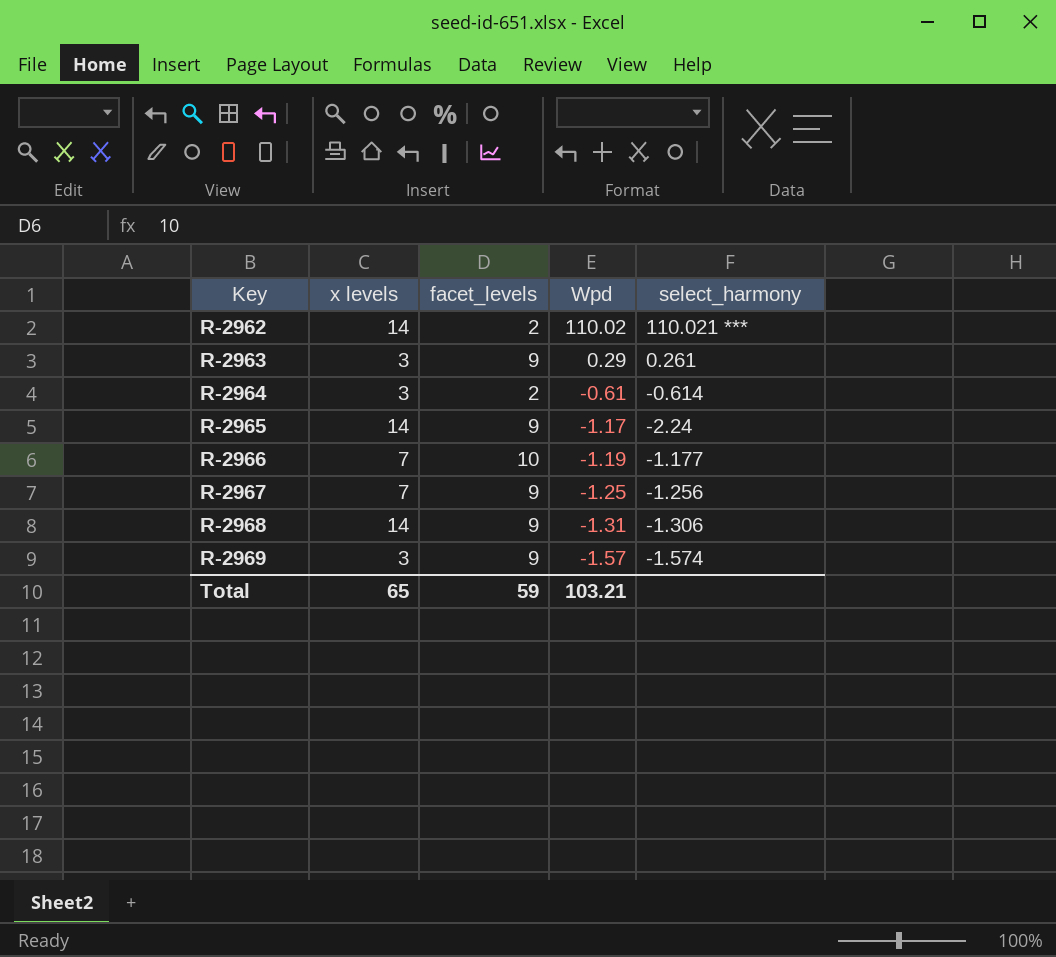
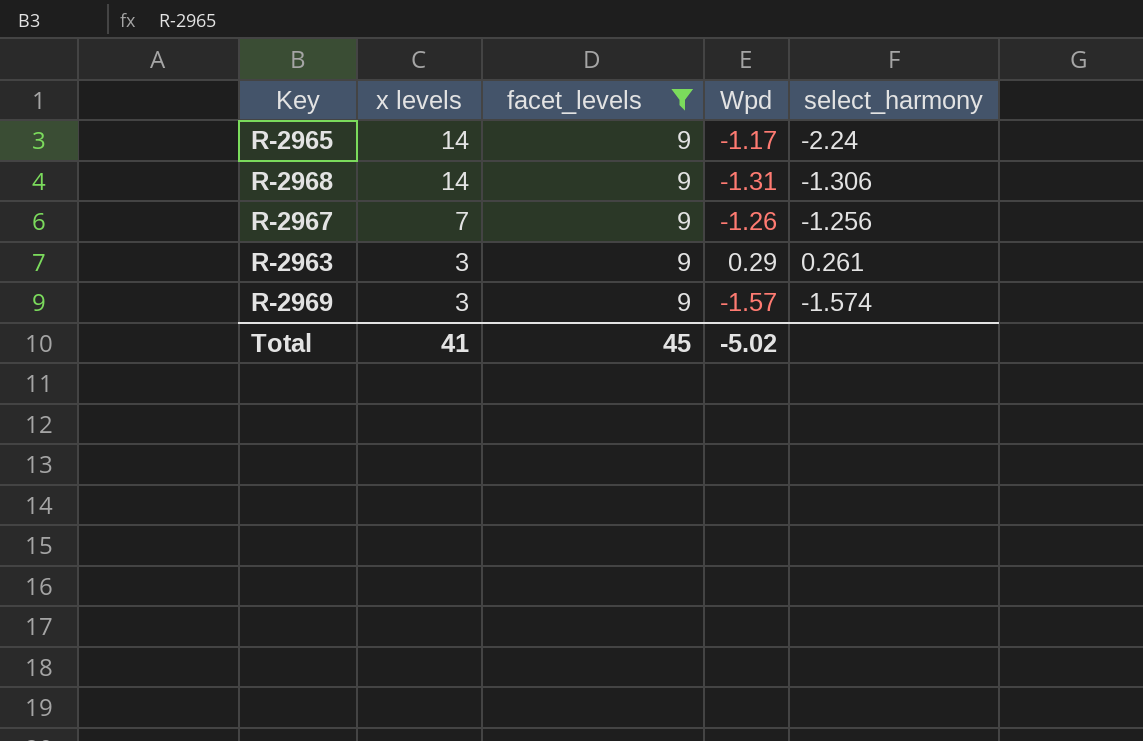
filter: none -> facet_levels = 9
row order: Key ascending -> x levels descending
R-2967 | Wpd: -1.25 -> -1.26
Total | x levels: 65 -> 41
Total | facet_levels: 59 -> 45
Total | Wpd: 103.21 -> -5.02

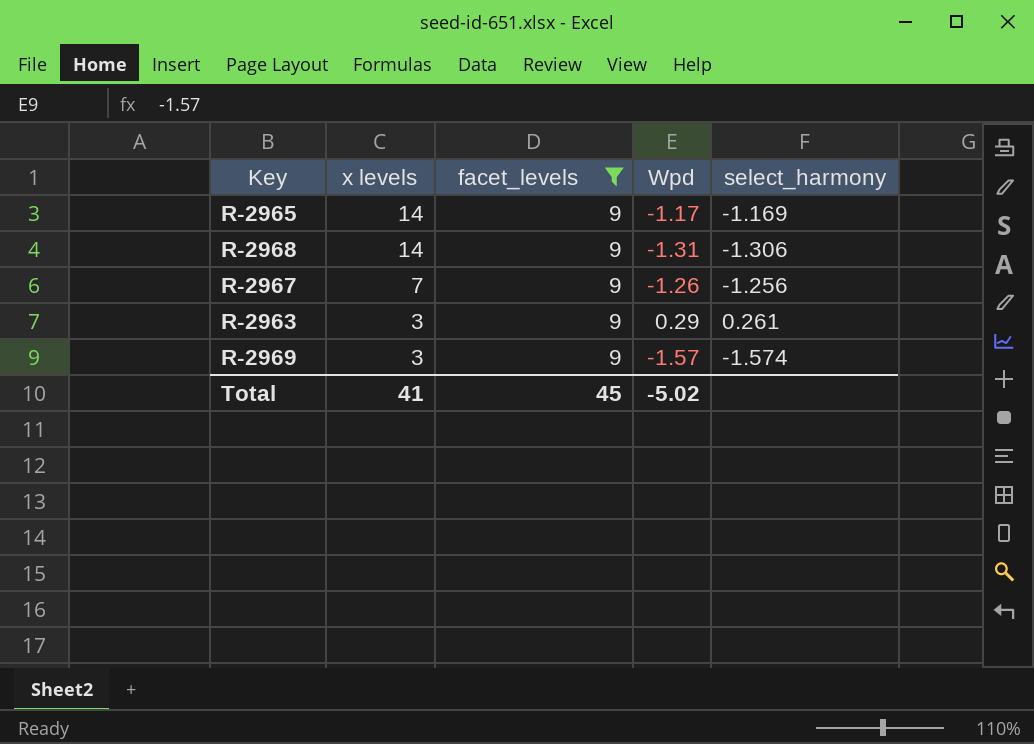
R-2965 | select_harmony: -2.24 -> -1.169

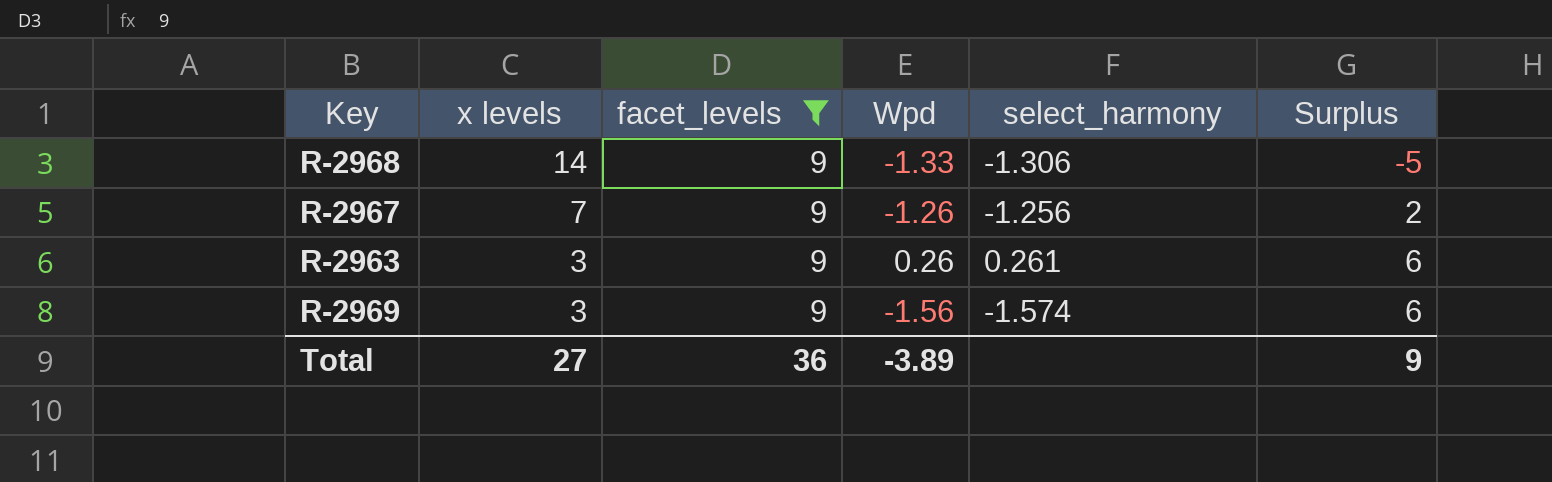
column Surplus | formula: none -> [facet_levels] - [x levels]
row R-2965: 14 | 9 | -1.17 | -1.169 -> none
R-2968 | Wpd: -1.31 -> -1.33
R-2963 | Wpd: 0.29 -> 0.26
R-2969 | Wpd: -1.57 -> -1.56
Total | x levels: 41 -> 27
Total | facet_levels: 45 -> 36
Total | Wpd: -5.02 -> -3.89

